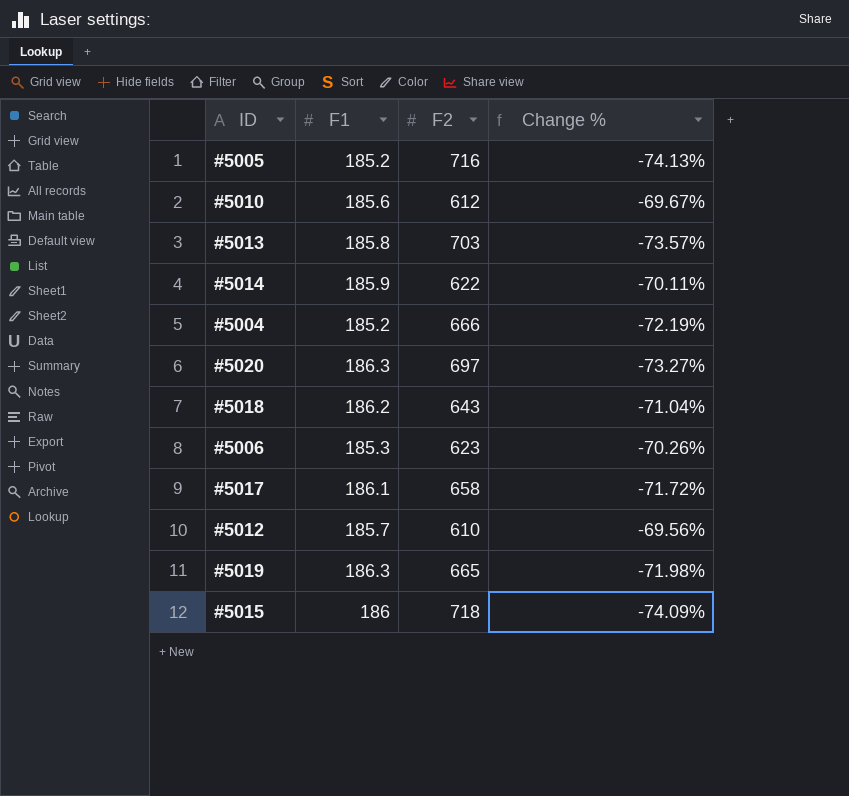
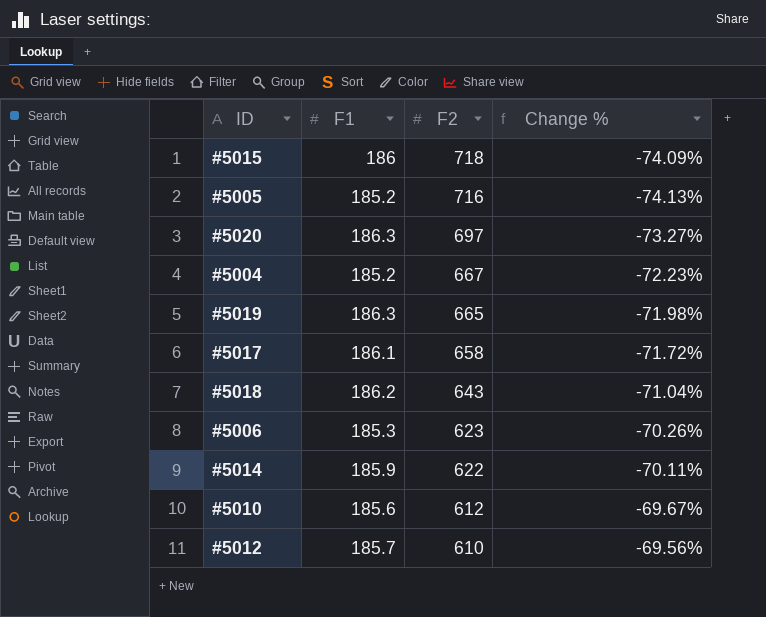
row order: none -> F2 descending
row #5013: 185.8 | 703 | -73.57% -> none
#5004 | F2: 666 -> 667
#5004 | Change %: -72.19% -> -72.23%

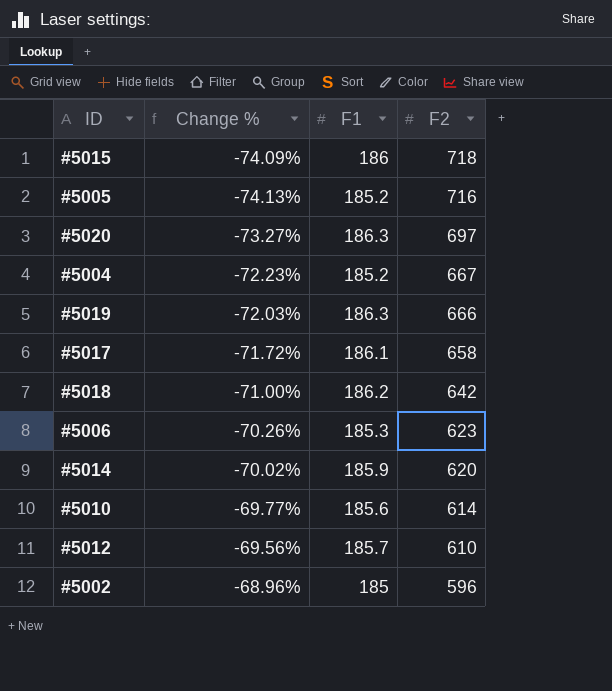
column Change % | position: 4 -> 2
#5019 | Change %: -71.98% -> -72.03%
#5019 | F2: 665 -> 666
#5018 | Change %: -71.04% -> -71.00%
#5018 | F2: 643 -> 642
#5014 | Change %: -70.11% -> -70.02%
#5014 | F2: 622 -> 620
#5010 | Change %: -69.67% -> -69.77%
#5010 | F2: 612 -> 614
row #5002: none -> -68.96% | 185 | 596

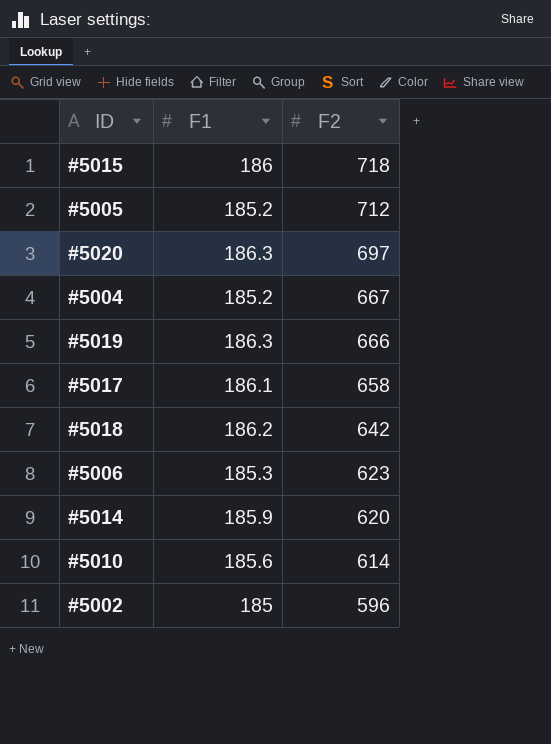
column Change % | formula: ([F1] - [F2]) / [F2] -> none
row #5012: -69.56% | 185.7 | 610 -> none
#5005 | F2: 716 -> 712

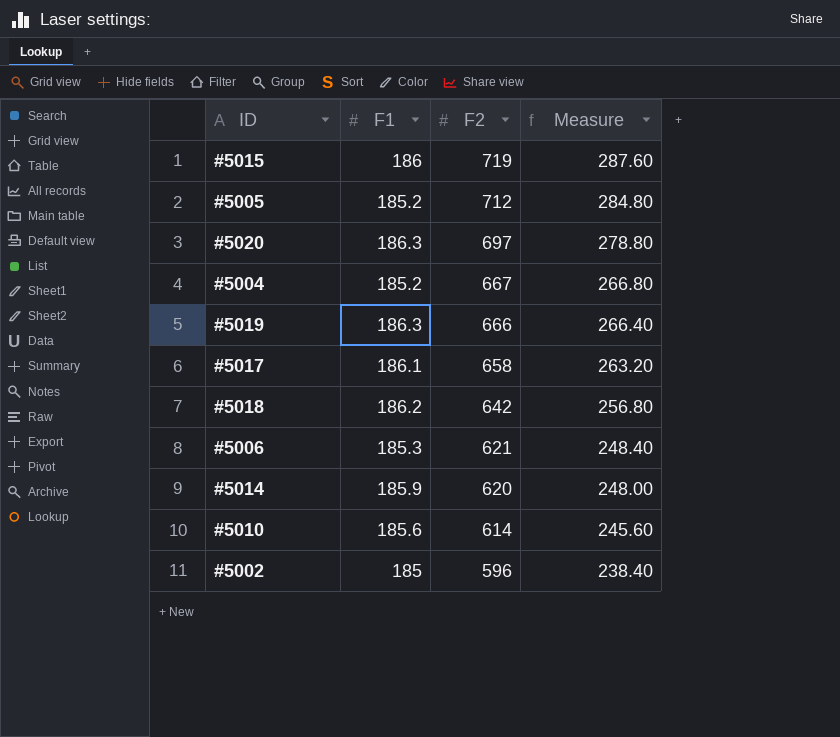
column Measure | formula: none -> [F2] * 0.4
#5015 | F2: 718 -> 719
#5006 | F2: 623 -> 621

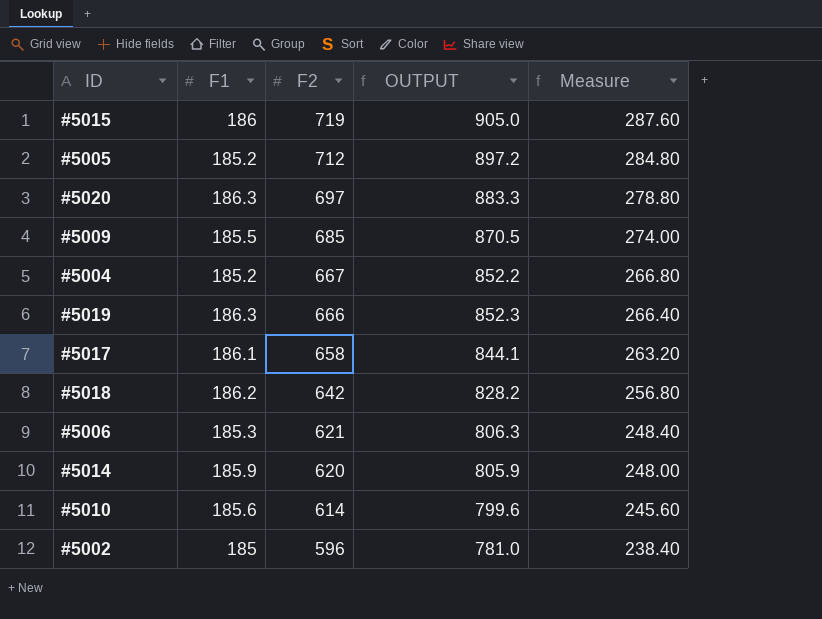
column OUTPUT | formula: none -> [F1] + [F2]
row #5009: none -> 185.5 | 685 | 870.5 | 274.00

